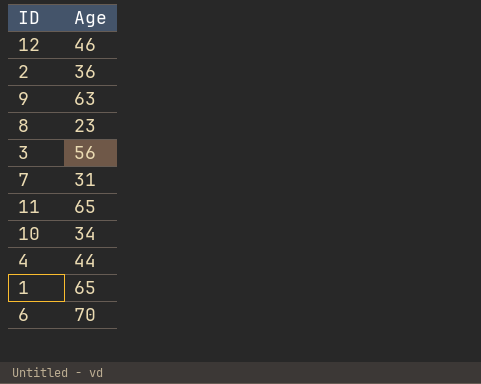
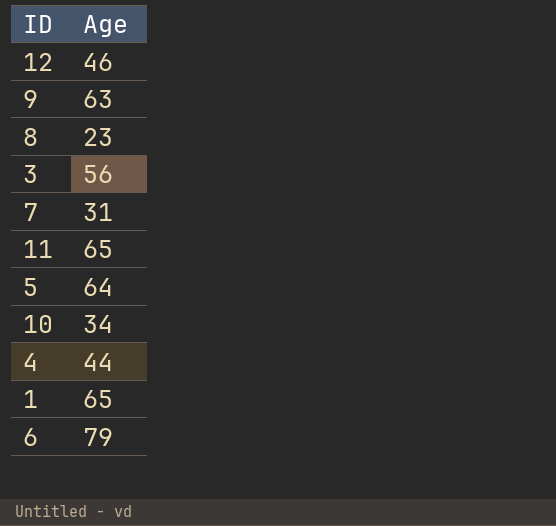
row 2: 36 -> none
row 5: none -> 64
6 | Age: 70 -> 79

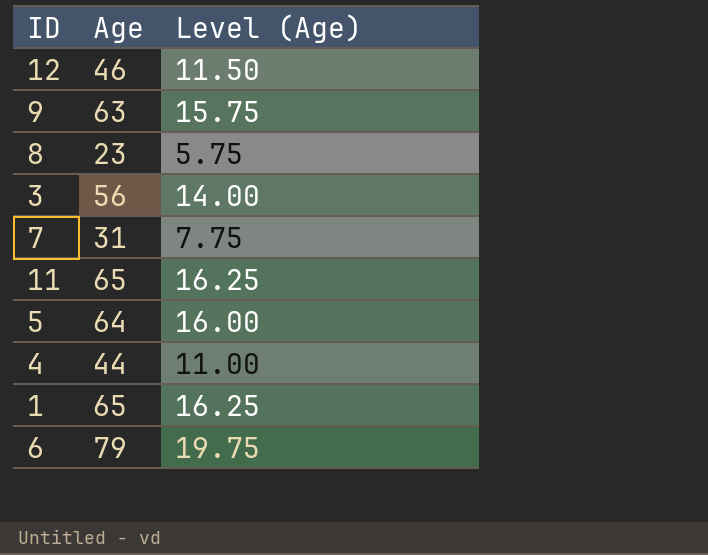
column Level (Age) | formula: none -> [Age] * 0.25
row 10: 34 -> none

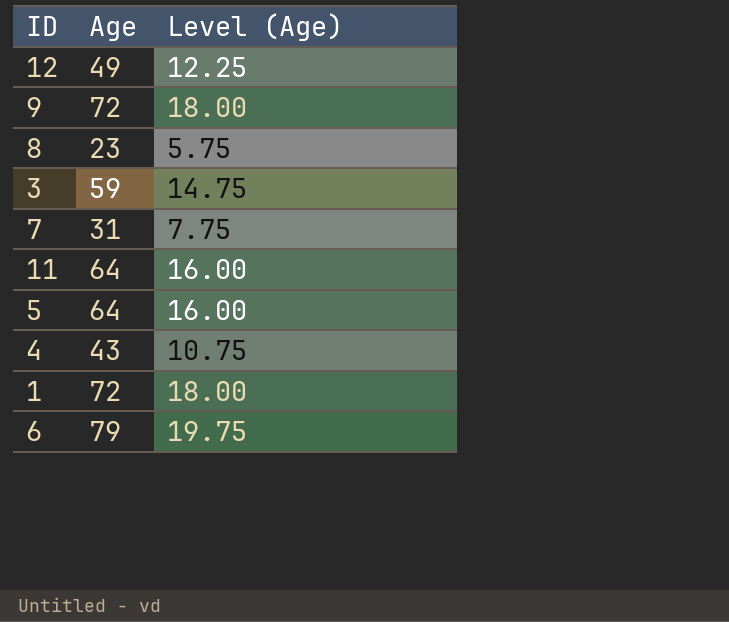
12 | Age: 46 -> 49
12 | Level (Age): 11.50 -> 12.25
9 | Age: 63 -> 72
9 | Level (Age): 15.75 -> 18.00
3 | Age: 56 -> 59
3 | Level (Age): 14.00 -> 14.75
11 | Age: 65 -> 64
11 | Level (Age): 16.25 -> 16.00
4 | Age: 44 -> 43
4 | Level (Age): 11.00 -> 10.75
1 | Age: 65 -> 72
1 | Level (Age): 16.25 -> 18.00

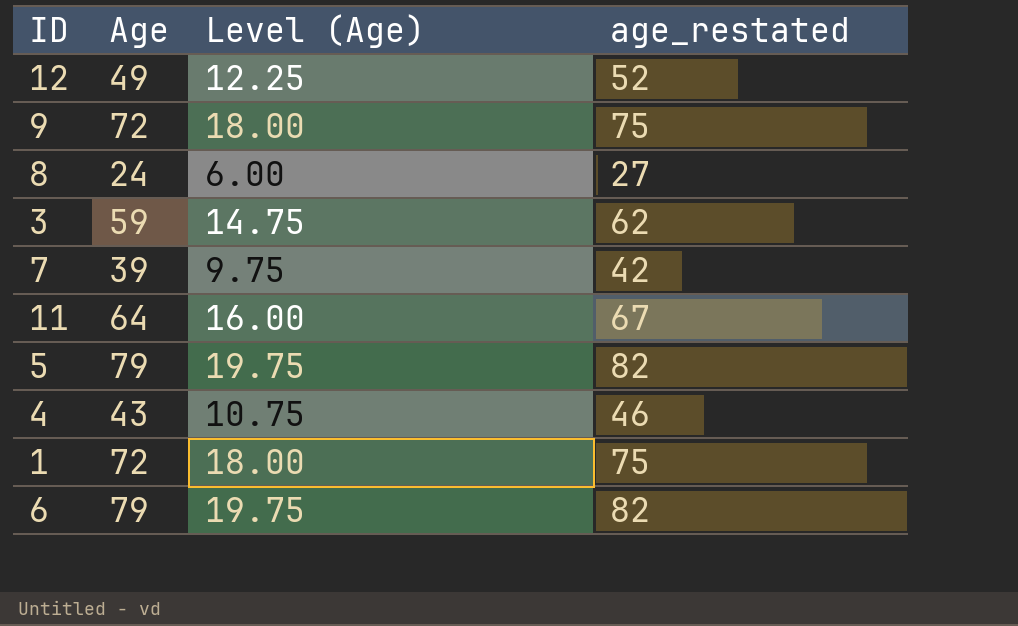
column age_restated | formula: none -> [Age] + 3
8 | Age: 23 -> 24
8 | Level (Age): 5.75 -> 6.00
7 | Age: 31 -> 39
7 | Level (Age): 7.75 -> 9.75
5 | Age: 64 -> 79
5 | Level (Age): 16.00 -> 19.75

